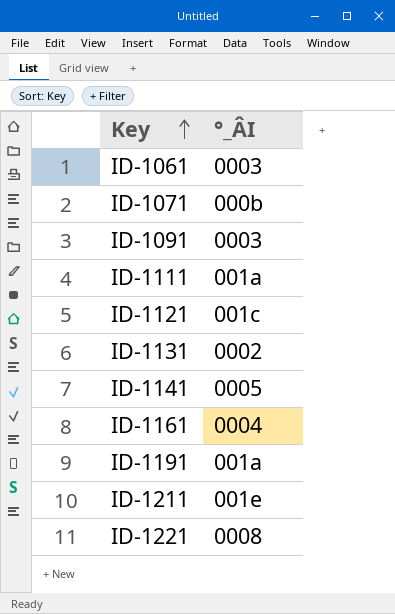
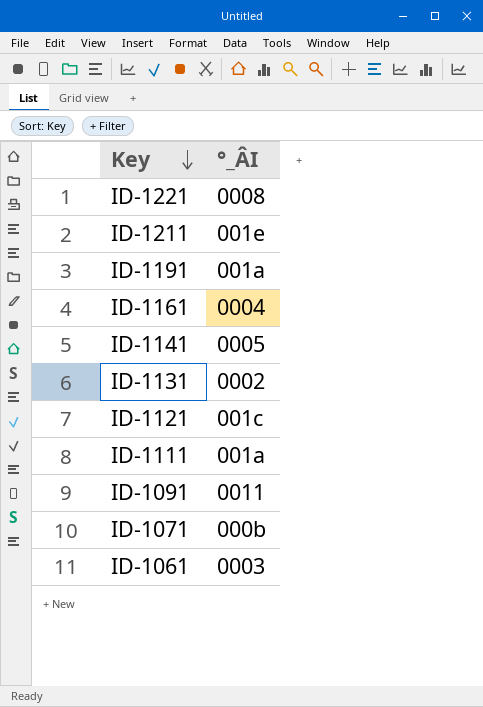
row order: Key ascending -> Key descending
ID-1091 | °_ÂI: 0003 -> 0011

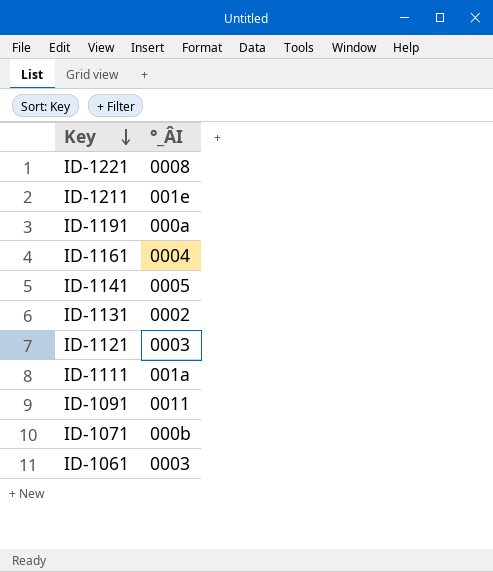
ID-1191 | °_ÂI: 001a -> 000a
ID-1121 | °_ÂI: 001c -> 0003

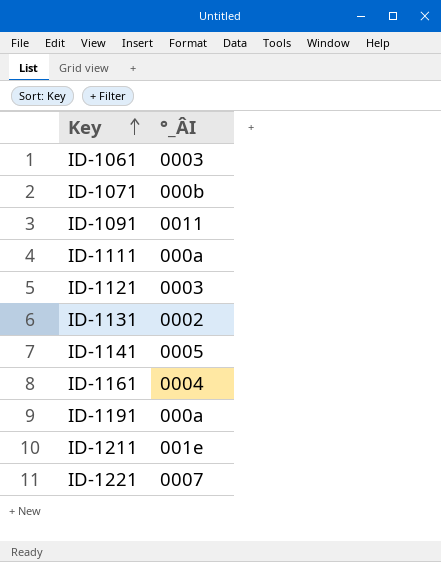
row order: Key descending -> Key ascending
ID-1111 | °_ÂI: 001a -> 000a
ID-1221 | °_ÂI: 0008 -> 0007

